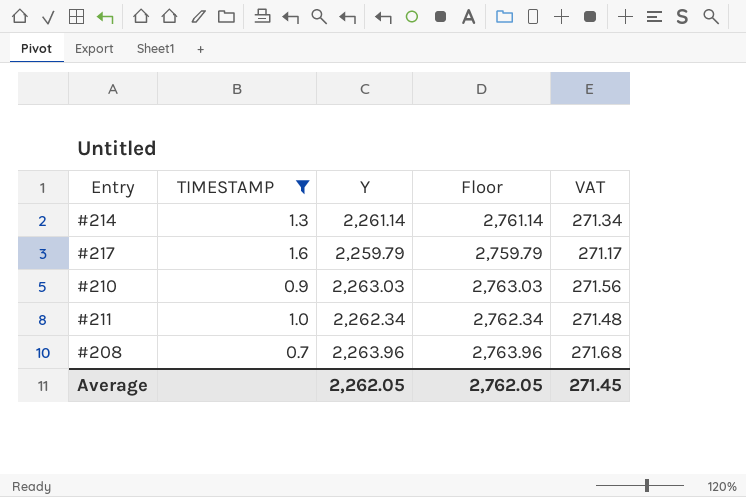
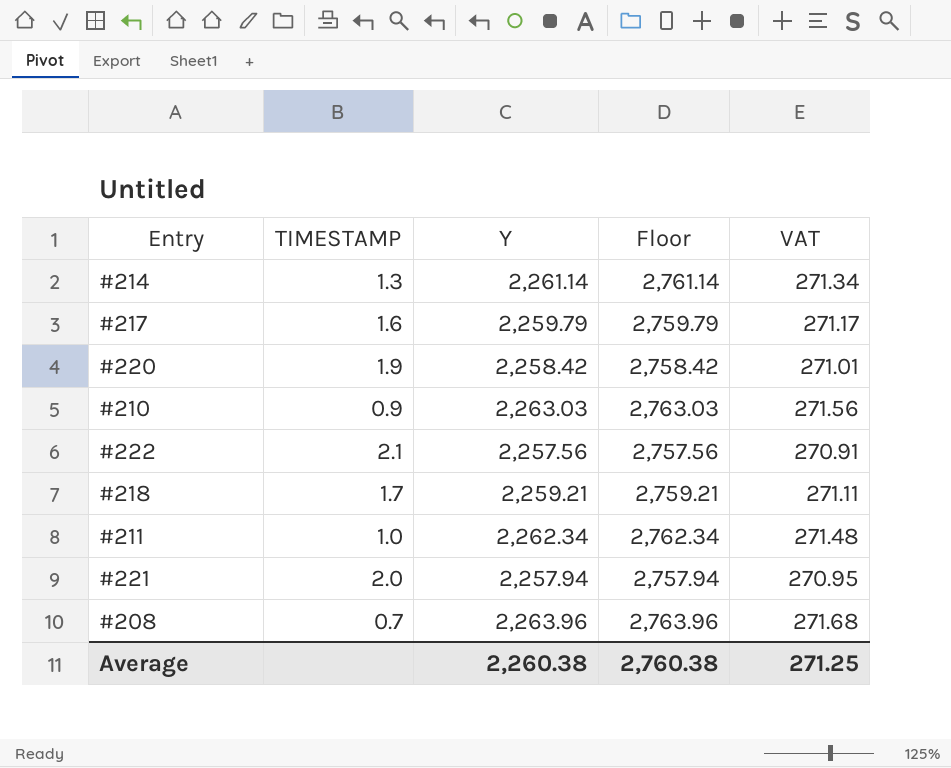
filter: TIMESTAMP <= 1.6 -> none
Average | Y: 2,262.05 -> 2,260.38
Average | Floor: 2,762.05 -> 2,760.38
Average | VAT: 271.45 -> 271.25

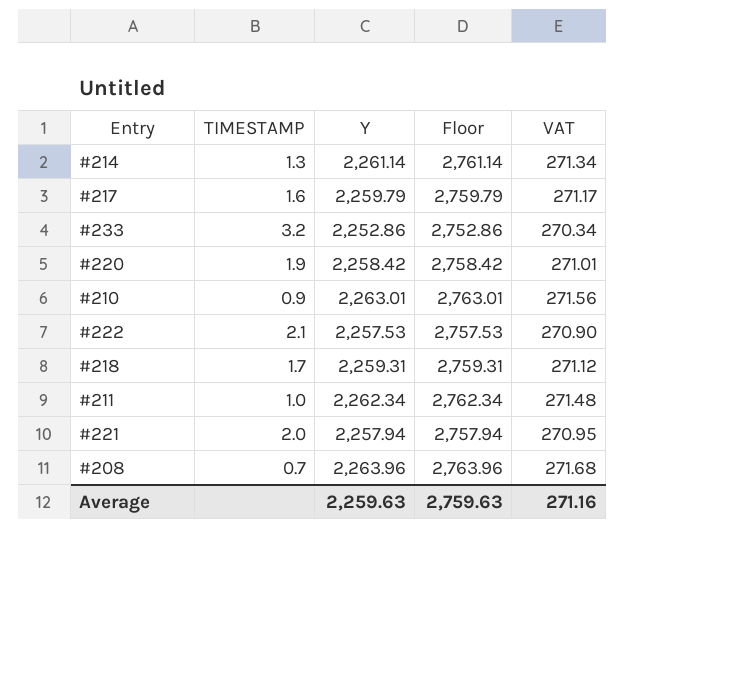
row #233: none -> 3.2 | 2,252.86 | 2,752.86 | 270.34
#210 | Y: 2,263.03 -> 2,263.01
#210 | Floor: 2,763.03 -> 2,763.01
#222 | Y: 2,257.56 -> 2,257.53
#222 | Floor: 2,757.56 -> 2,757.53
#222 | VAT: 270.91 -> 270.90
#218 | Y: 2,259.21 -> 2,259.31
#218 | Floor: 2,759.21 -> 2,759.31
#218 | VAT: 271.11 -> 271.12
Average | Y: 2,260.38 -> 2,259.63
Average | Floor: 2,760.38 -> 2,759.63
Average | VAT: 271.25 -> 271.16

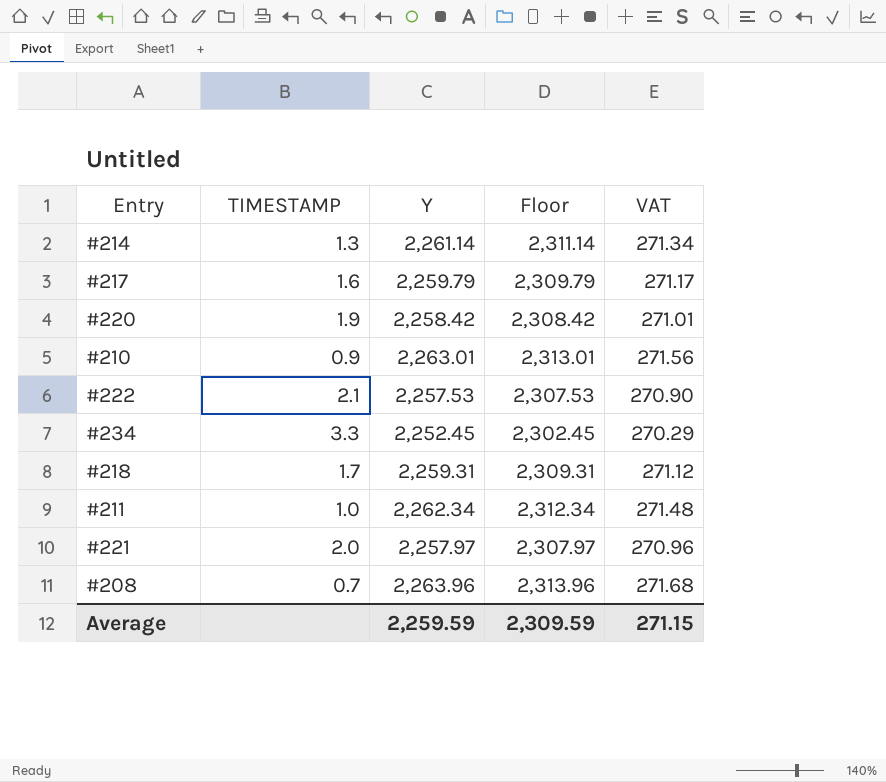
column Floor | formula: [Y] + 500 -> [Y] + 50
row #233: 3.2 | 2,252.86 | 2,752.86 | 270.34 -> none
row #234: none -> 3.3 | 2,252.45 | 2,302.45 | 270.29
#221 | Y: 2,257.94 -> 2,257.97
#221 | VAT: 270.95 -> 270.96
Average | Y: 2,259.63 -> 2,259.59
Average | Floor: 2,759.63 -> 2,309.59
Average | VAT: 271.16 -> 271.15

